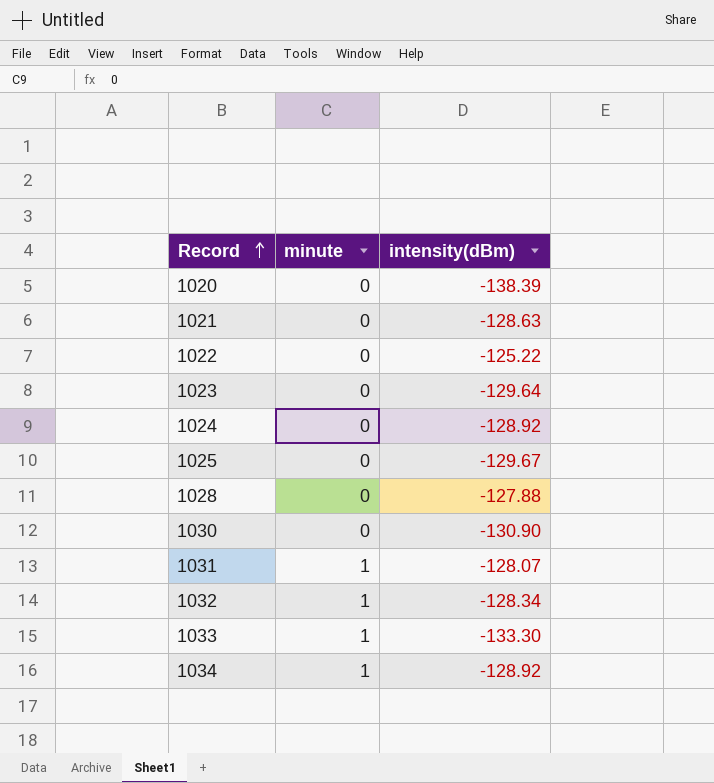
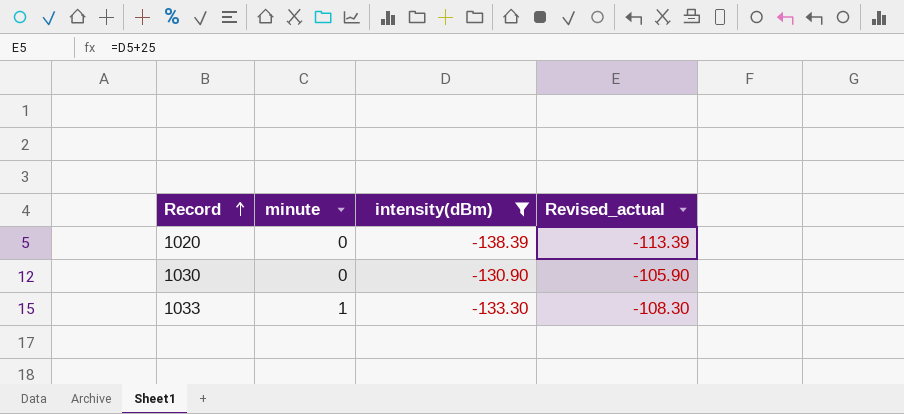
filter: none -> intensity(dBm) <= -130.90
column Revised_actual | formula: none -> [intensity(dBm)] + 25

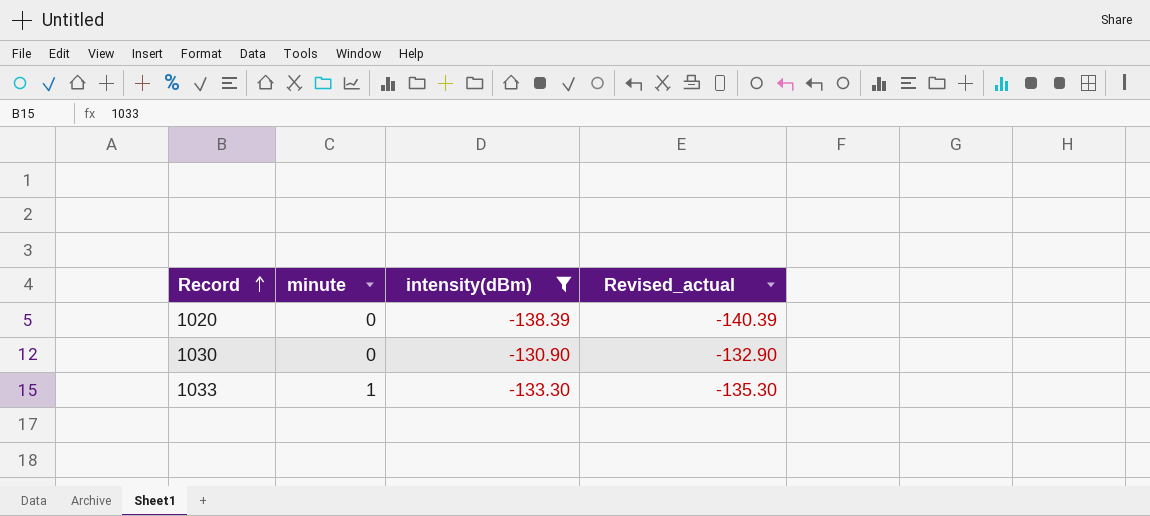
column Revised_actual | formula: [intensity(dBm)] + 25 -> [intensity(dBm)] - 2

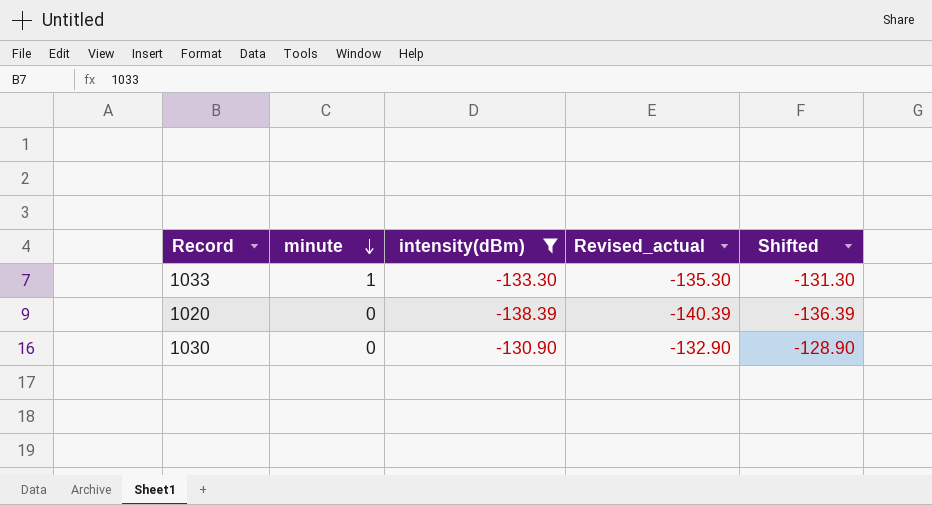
row order: Record ascending -> minute descending
column Shifted | formula: none -> [intensity(dBm)] + 2

